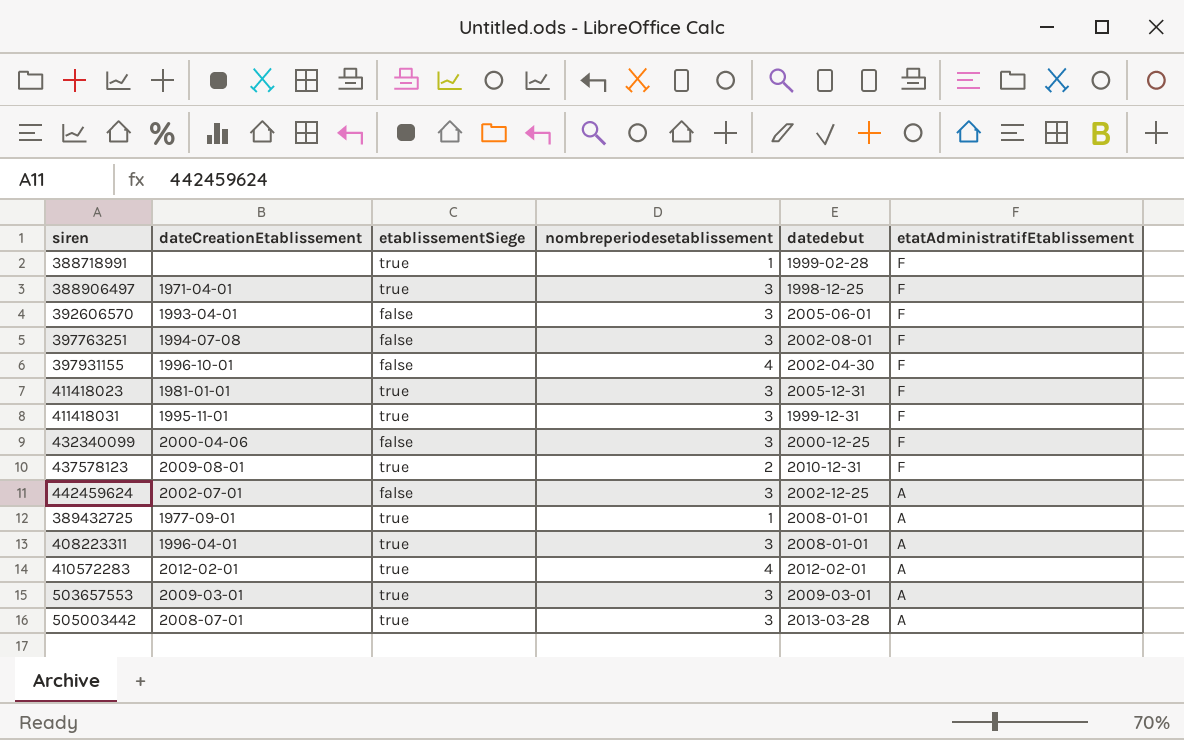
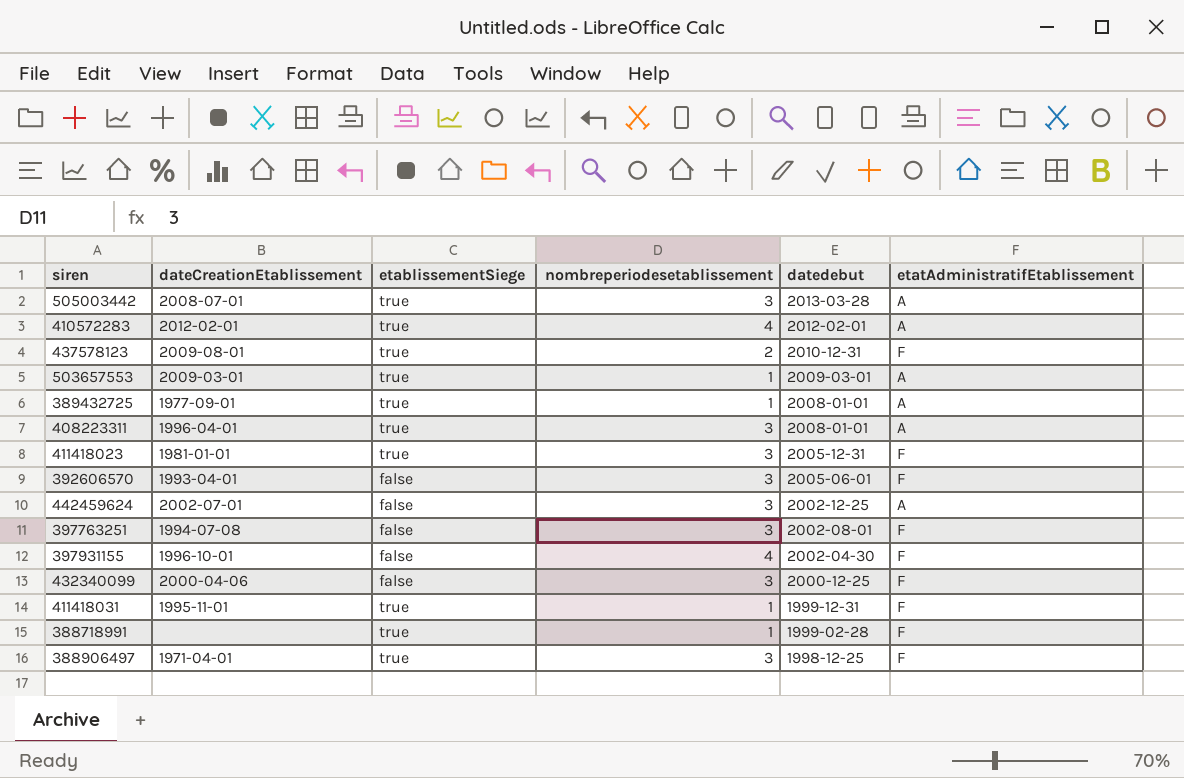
row order: etatAdministratifEtablissement descending -> datedebut descending
503657553 | nombreperiodesetablissement: 3 -> 1
411418031 | nombreperiodesetablissement: 3 -> 1

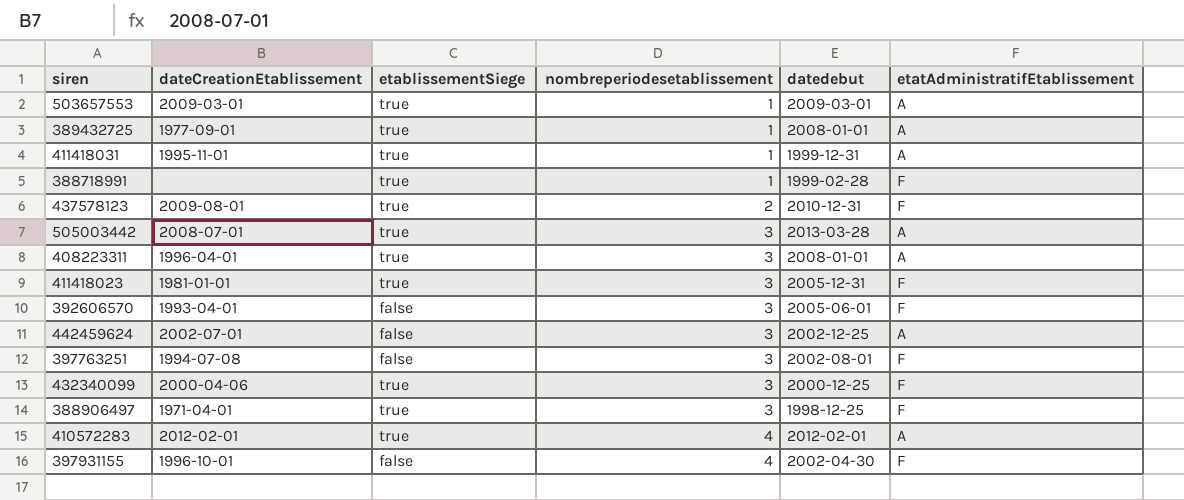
row order: datedebut descending -> nombreperiodesetablissement ascending
411418031 | etatAdministratifEtablissement: F -> A
432340099 | etablissementSiege: false -> true

